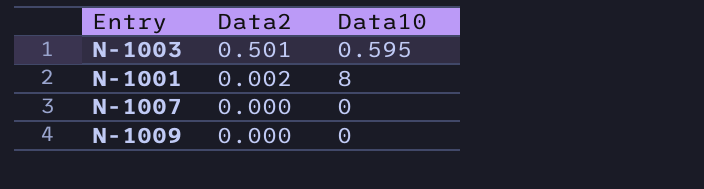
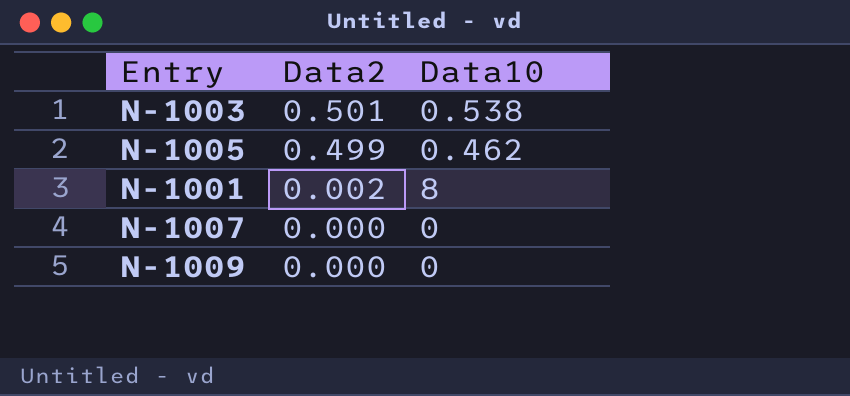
N-1003 | Data10: 0.595 -> 0.538
row N-1005: none -> 0.499 | 0.462

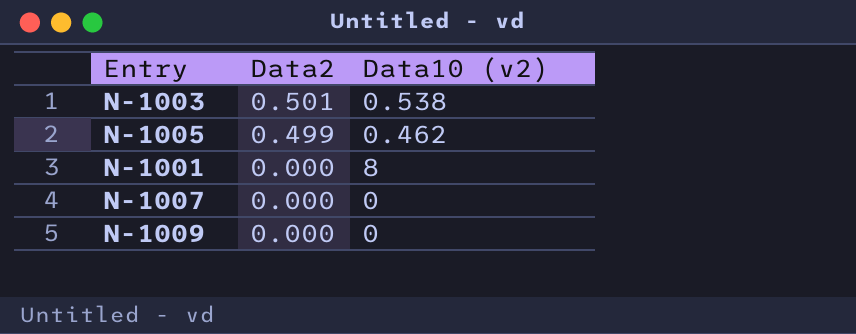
column name: Data10 -> Data10 (v2)
N-1001 | Data2: 0.002 -> 0.000

